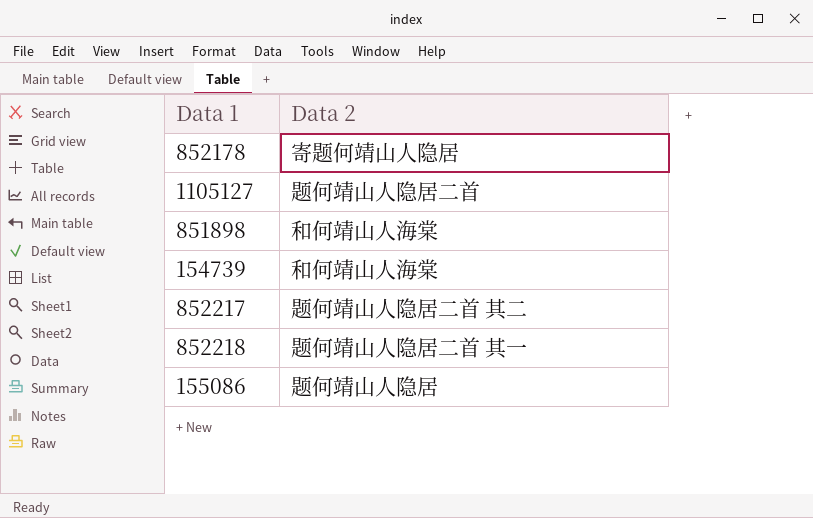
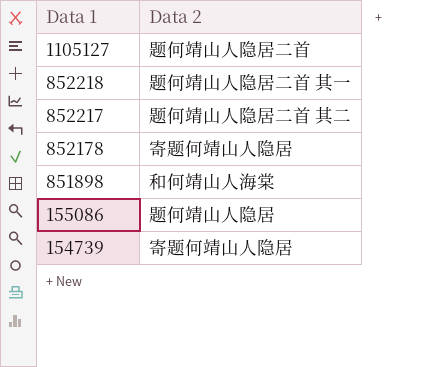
row order: none -> Data 1 descending
154739 | Data 2: 和何靖山人海棠 -> 寄题何靖山人隐居

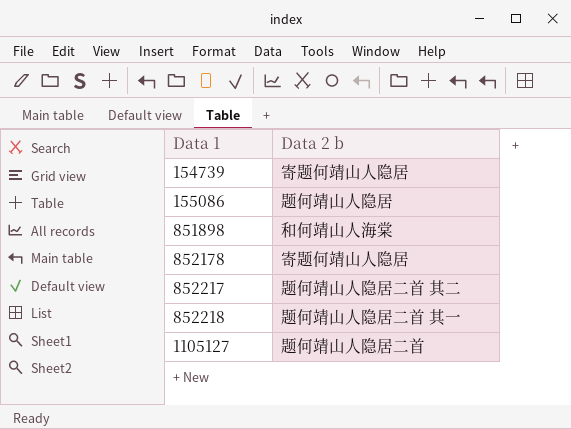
row order: Data 1 descending -> Data 1 ascending
column name: Data 2 -> Data 2 b

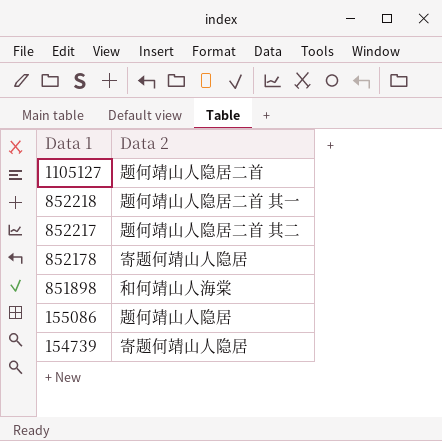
row order: Data 1 ascending -> Data 1 descending
column name: Data 2 b -> Data 2

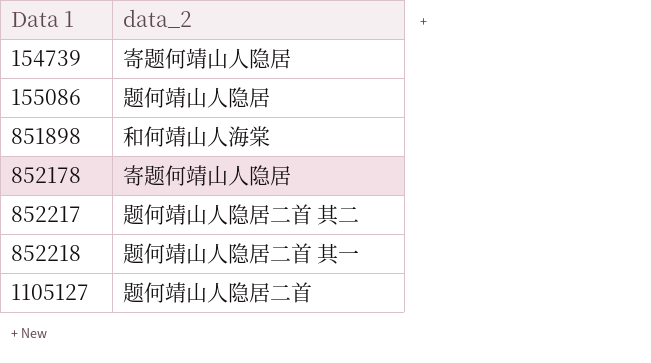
row order: Data 1 descending -> Data 1 ascending
column name: Data 2 -> data_2

